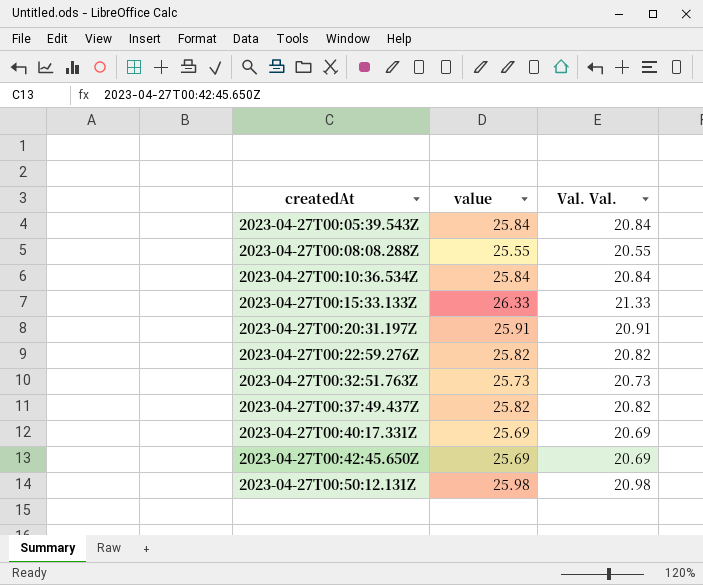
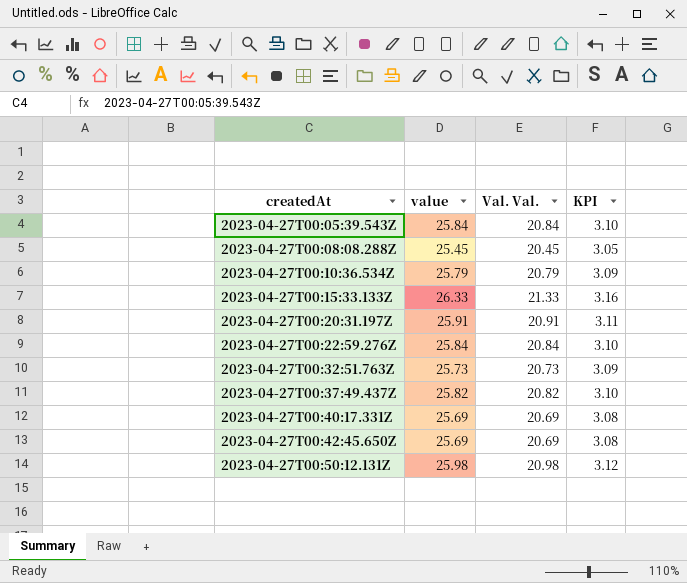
column KPI | formula: none -> [value] * 0.12
2023-04-27T00:08:08.288Z | value: 25.55 -> 25.45
2023-04-27T00:08:08.288Z | Val. Val.: 20.55 -> 20.45
2023-04-27T00:10:36.534Z | value: 25.84 -> 25.79
2023-04-27T00:10:36.534Z | Val. Val.: 20.84 -> 20.79
2023-04-27T00:22:59.276Z | value: 25.82 -> 25.84
2023-04-27T00:22:59.276Z | Val. Val.: 20.82 -> 20.84

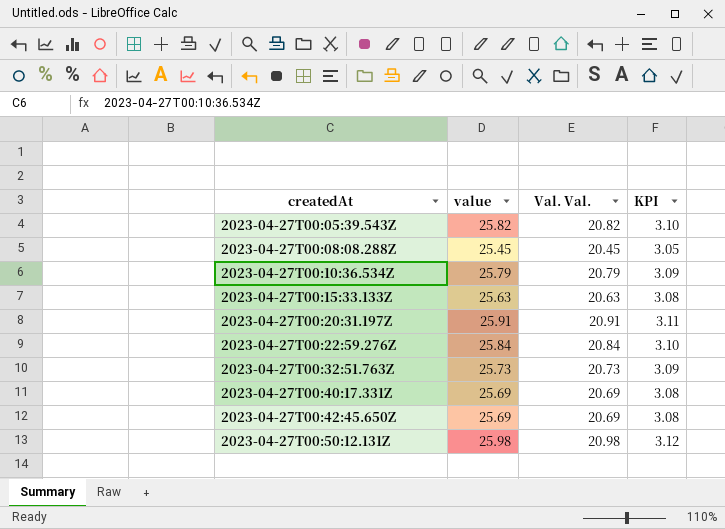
row 2023-04-27T00:37:49.437Z: 25.82 | 20.82 | 3.10 -> none
2023-04-27T00:05:39.543Z | value: 25.84 -> 25.82
2023-04-27T00:05:39.543Z | Val. Val.: 20.84 -> 20.82
2023-04-27T00:15:33.133Z | value: 26.33 -> 25.63
2023-04-27T00:15:33.133Z | Val. Val.: 21.33 -> 20.63
2023-04-27T00:15:33.133Z | KPI: 3.16 -> 3.08

